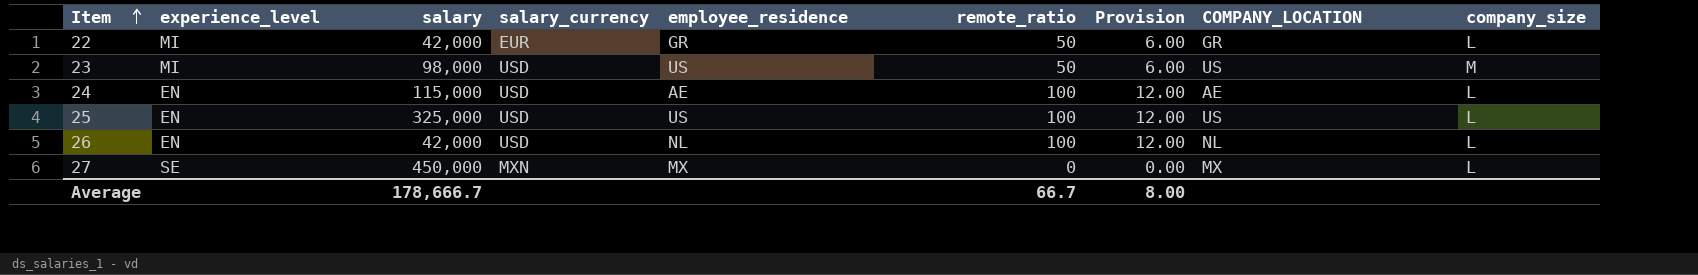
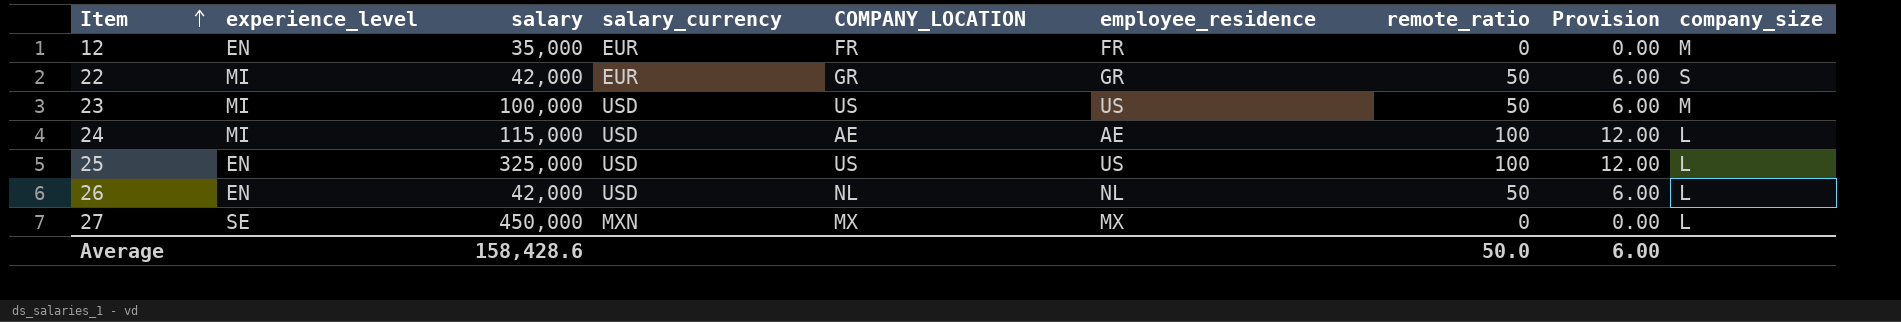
column COMPANY_LOCATION | position: 8 -> 5
row 12: none -> EN | 35,000 | EUR | FR | FR | 0 | 0.00 | M
22 | company_size: L -> S
23 | salary: 98,000 -> 100,000
24 | experience_level: EN -> MI
26 | remote_ratio: 100 -> 50
26 | Provision: 12.00 -> 6.00
Average | salary: 178,666.7 -> 158,428.6
Average | remote_ratio: 66.7 -> 50.0
Average | Provision: 8.00 -> 6.00

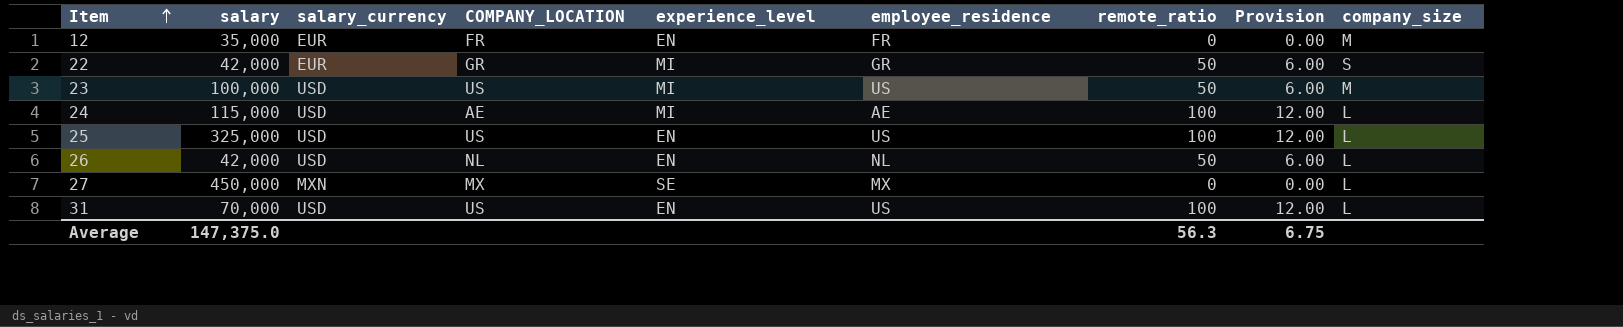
column experience_level | position: 2 -> 5
row 31: none -> 70,000 | USD | US | EN | US | 100 | 12.00 | L
Average | salary: 158,428.6 -> 147,375.0
Average | remote_ratio: 50.0 -> 56.3
Average | Provision: 6.00 -> 6.75

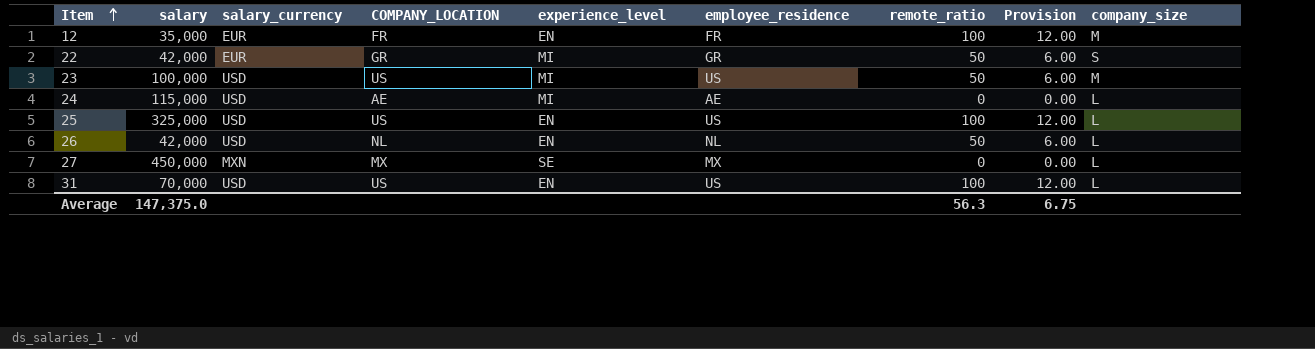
12 | remote_ratio: 0 -> 100
12 | Provision: 0.00 -> 12.00
24 | remote_ratio: 100 -> 0
24 | Provision: 12.00 -> 0.00

